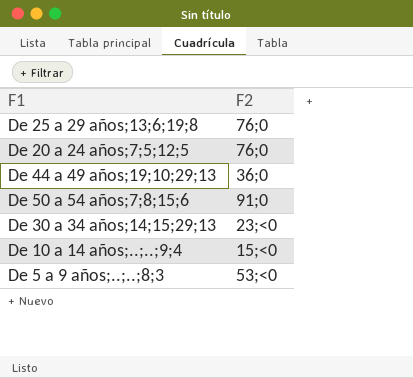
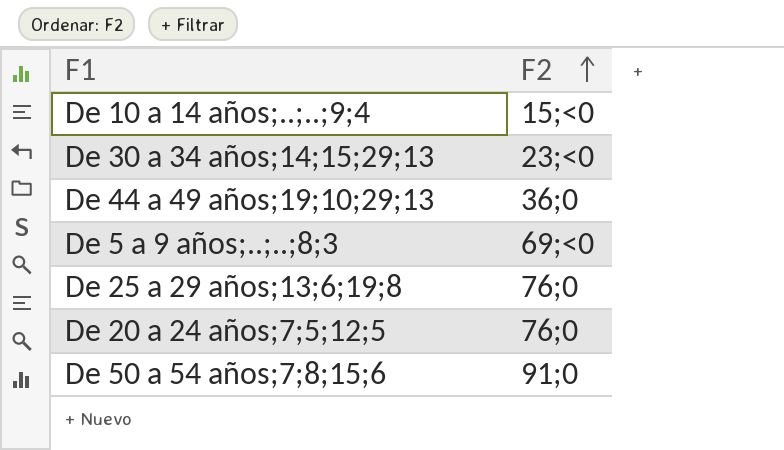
row order: none -> F2 ascending
De 5 a 9 años;..;..;8;3 | F2: 53;<0 -> 69;<0

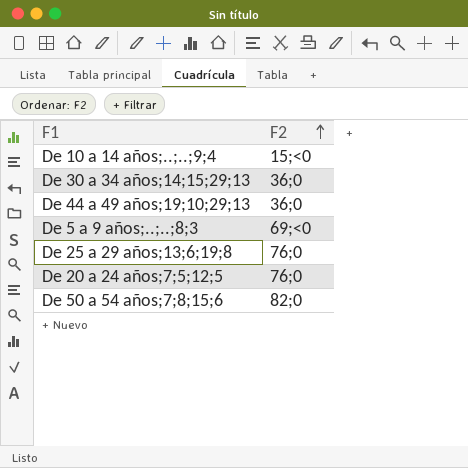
De 30 a 34 años;14;15;29;13 | F2: 23;<0 -> 36;0
De 50 a 54 años;7;8;15;6 | F2: 91;0 -> 82;0

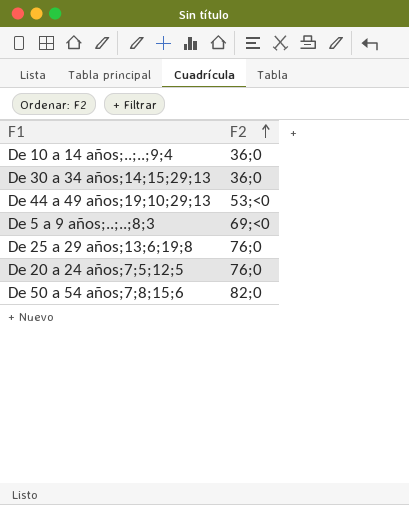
De 10 a 14 años;..;..;9;4 | F2: 15;<0 -> 36;0
De 44 a 49 años;19;10;29;13 | F2: 36;0 -> 53;<0

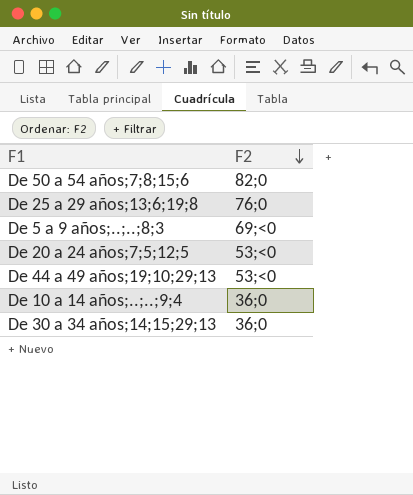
row order: F2 ascending -> F2 descending
De 20 a 24 años;7;5;12;5 | F2: 76;0 -> 53;<0

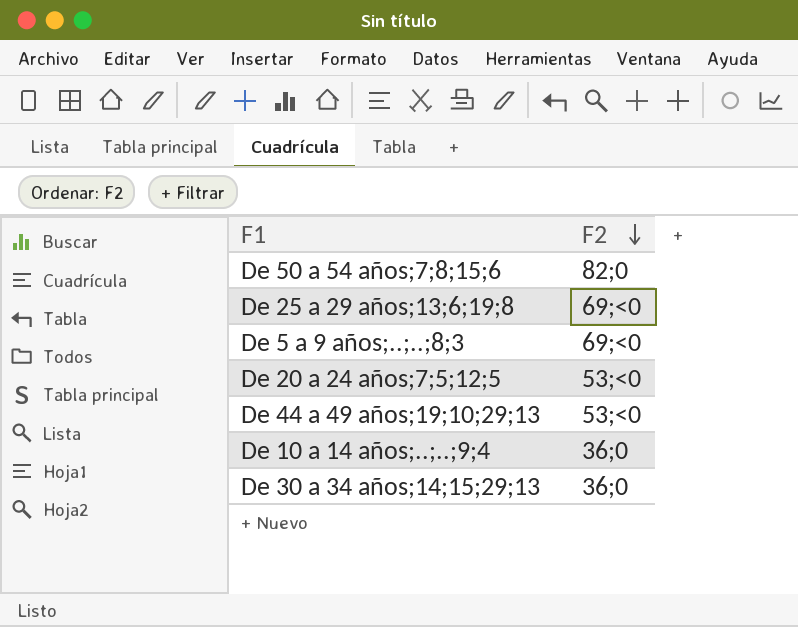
De 25 a 29 años;13;6;19;8 | F2: 76;0 -> 69;<0

